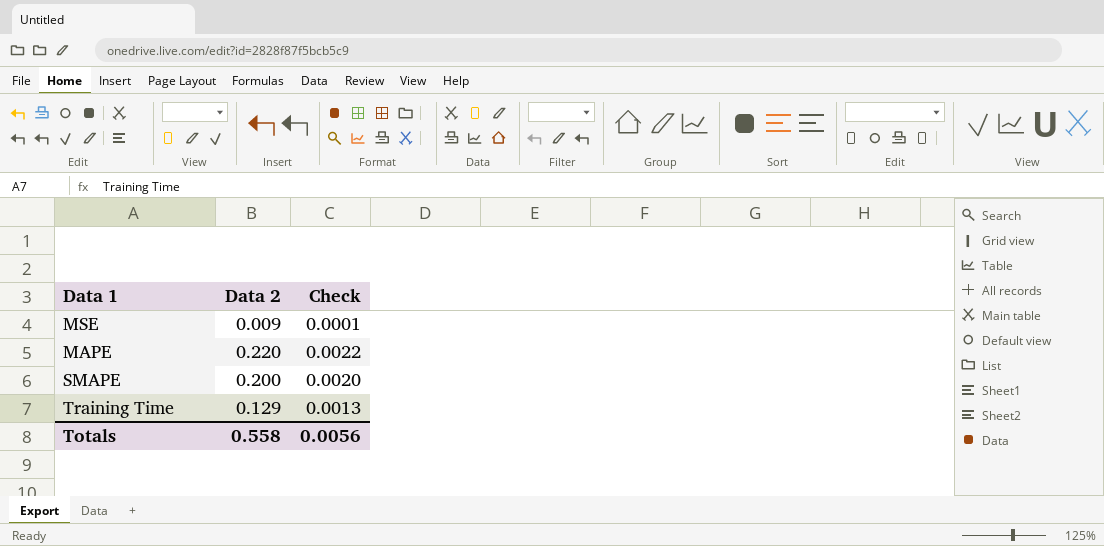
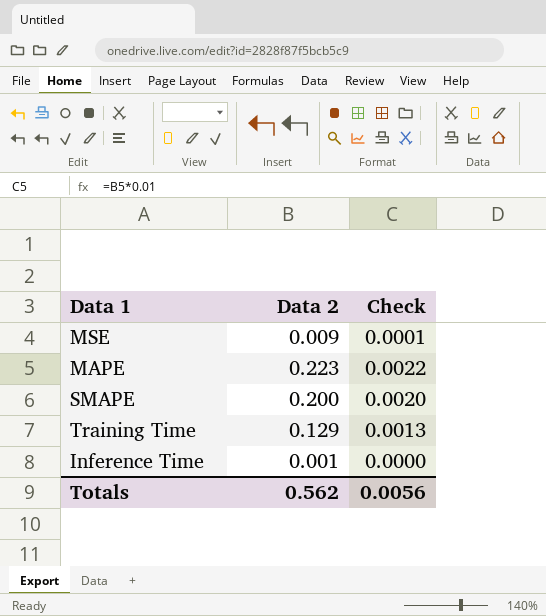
MAPE | Data 2: 0.220 -> 0.223
row Inference Time: none -> 0.001 | 0.0000
Totals | Data 2: 0.558 -> 0.562

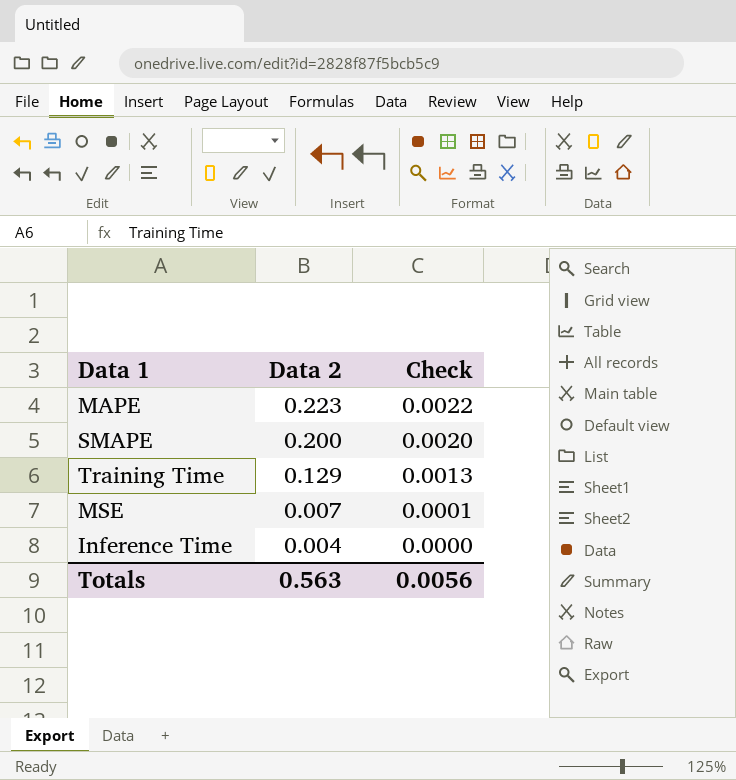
row order: none -> Data 2 descending
MSE | Data 2: 0.009 -> 0.007
Inference Time | Data 2: 0.001 -> 0.004
Totals | Data 2: 0.562 -> 0.563

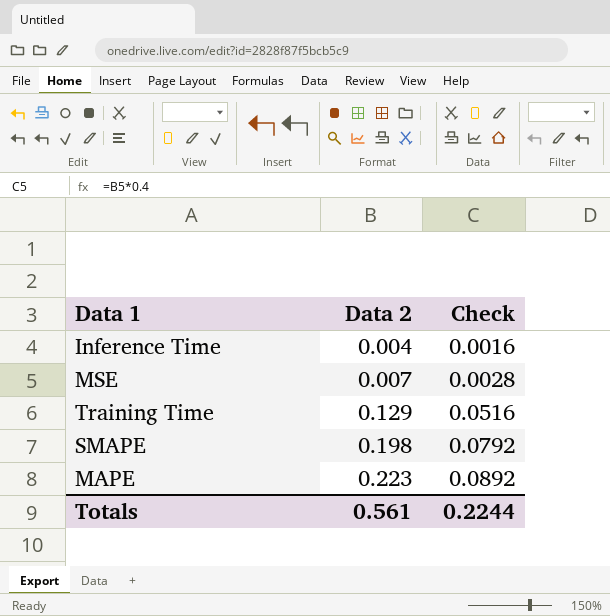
row order: Data 2 descending -> Data 2 ascending
column Check | formula: [Data 2] * 0.01 -> [Data 2] * 0.4
SMAPE | Data 2: 0.200 -> 0.198
Totals | Data 2: 0.563 -> 0.561
Totals | Check: 0.0056 -> 0.2244

